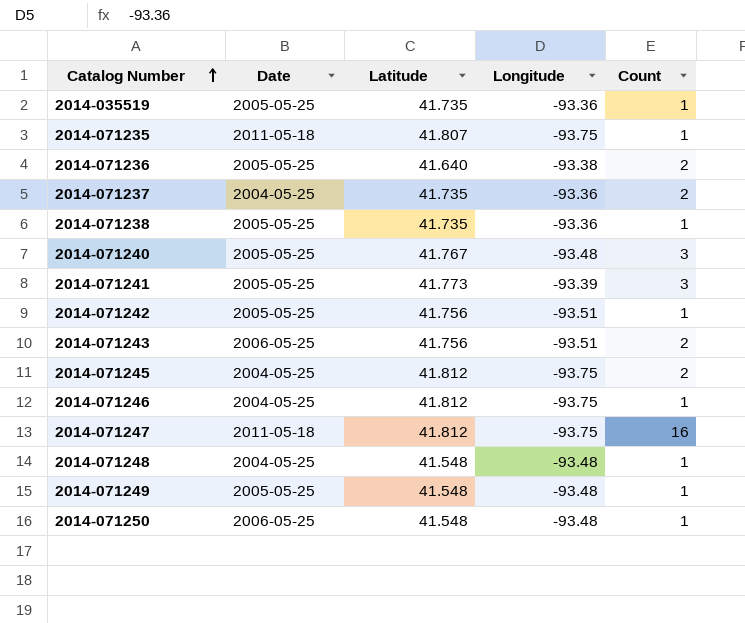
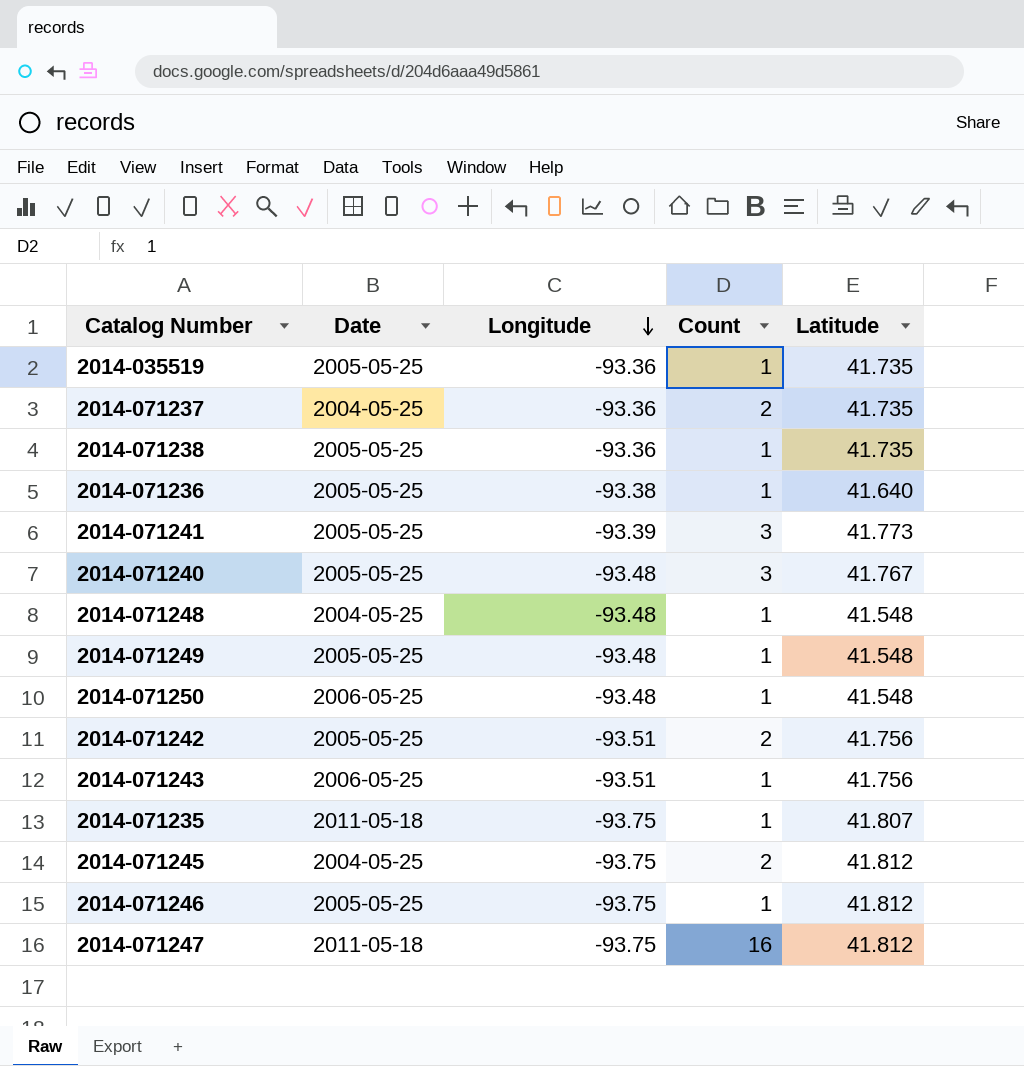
row order: Catalog Number ascending -> Longitude descending
column Latitude | position: 3 -> 5
2014-071236 | Count: 2 -> 1
2014-071242 | Count: 1 -> 2
2014-071243 | Count: 2 -> 1
2014-071246 | Date: 2004-05-25 -> 2005-05-25

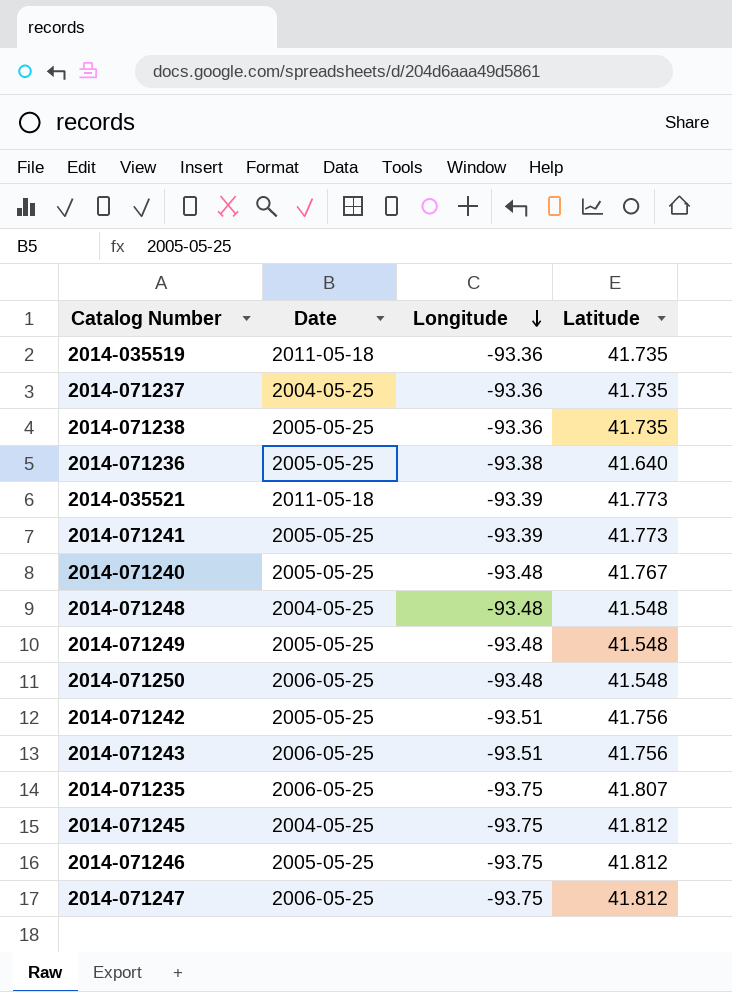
column Count | position: 4 -> none
2014-035519 | Date: 2005-05-25 -> 2011-05-18
row 2014-035521: none -> 2011-05-18 | -93.39 | 41.773
2014-071235 | Date: 2011-05-18 -> 2006-05-25
2014-071247 | Date: 2011-05-18 -> 2006-05-25

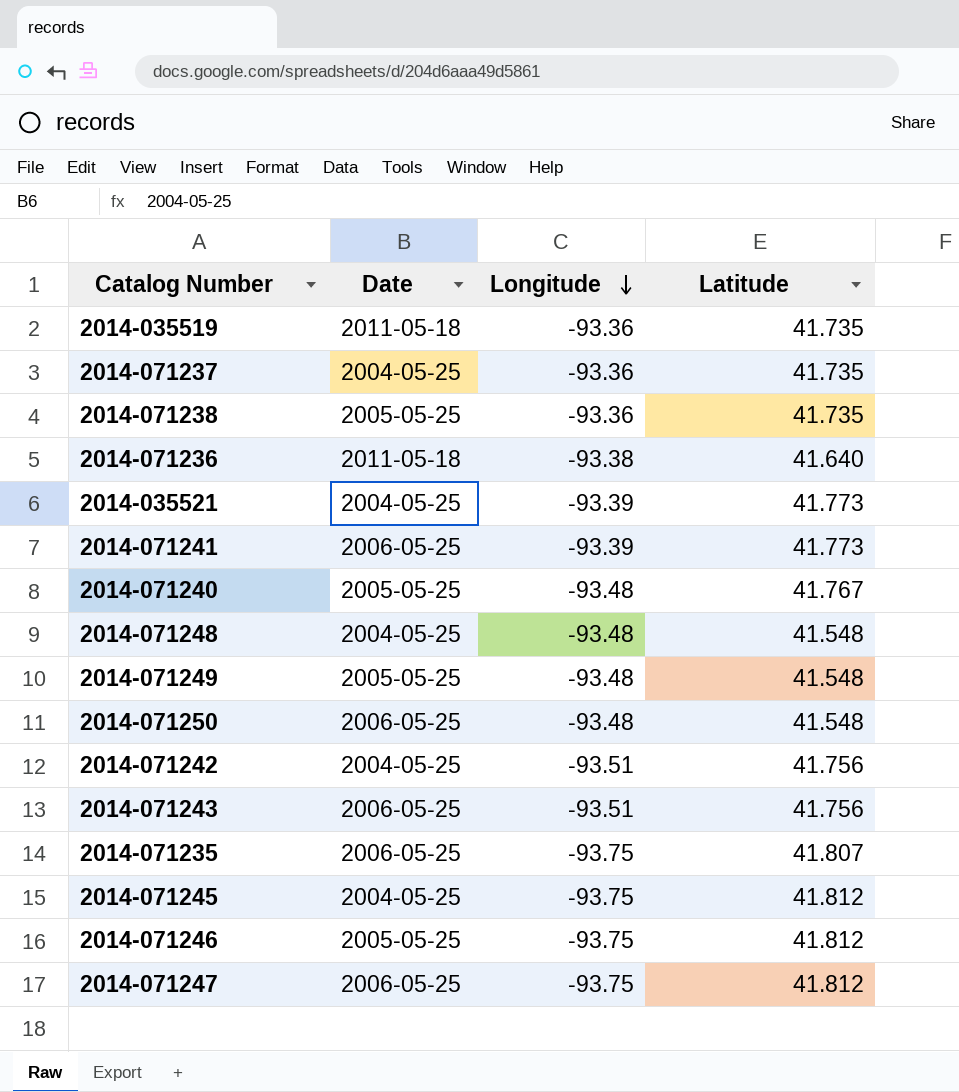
2014-071236 | Date: 2005-05-25 -> 2011-05-18
2014-035521 | Date: 2011-05-18 -> 2004-05-25
2014-071241 | Date: 2005-05-25 -> 2006-05-25
2014-071242 | Date: 2005-05-25 -> 2004-05-25

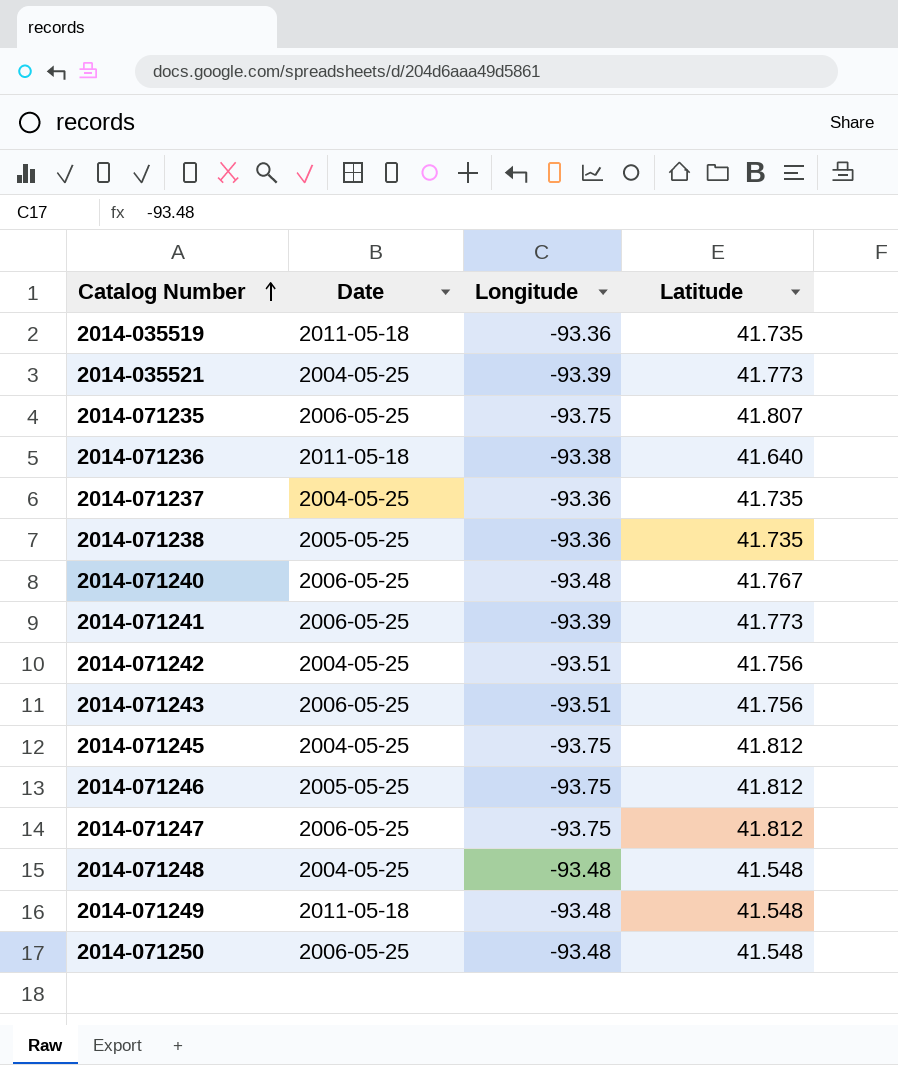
row order: Longitude descending -> Catalog Number ascending
2014-071240 | Date: 2005-05-25 -> 2006-05-25
2014-071249 | Date: 2005-05-25 -> 2011-05-18

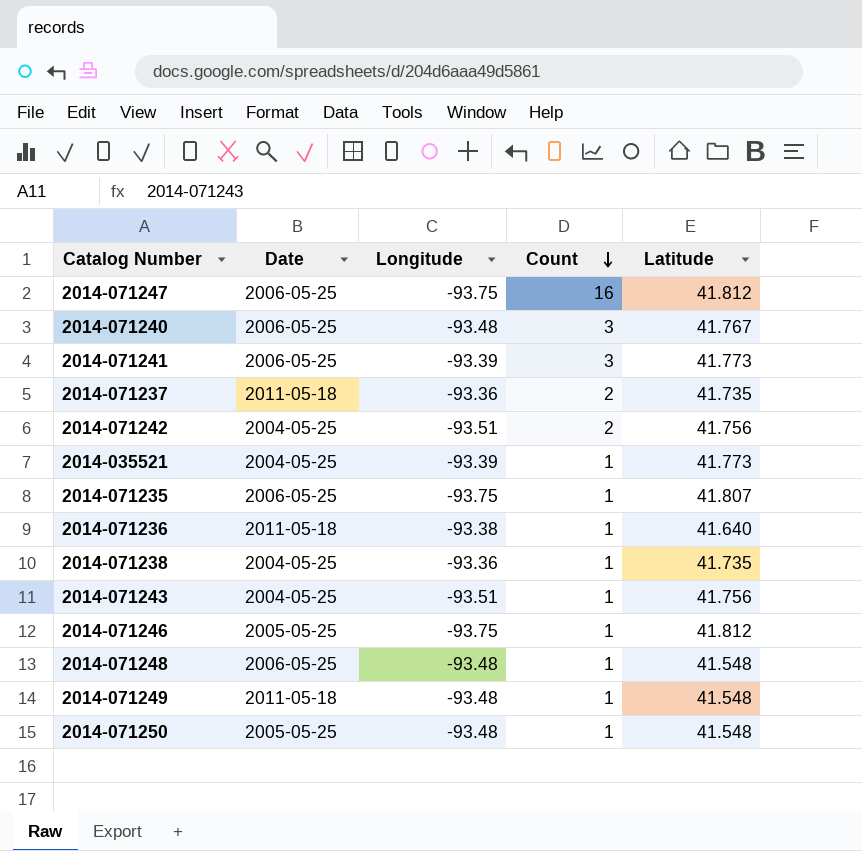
row order: Catalog Number ascending -> Count descending
column Count | position: none -> 4
row 2014-035519: 2011-05-18 | -93.36 | 41.735 -> none
row 2014-071245: 2004-05-25 | -93.75 | 41.812 -> none
2014-071237 | Date: 2004-05-25 -> 2011-05-18
2014-071238 | Date: 2005-05-25 -> 2004-05-25
2014-071243 | Date: 2006-05-25 -> 2004-05-25
2014-071248 | Date: 2004-05-25 -> 2006-05-25
2014-071250 | Date: 2006-05-25 -> 2005-05-25

